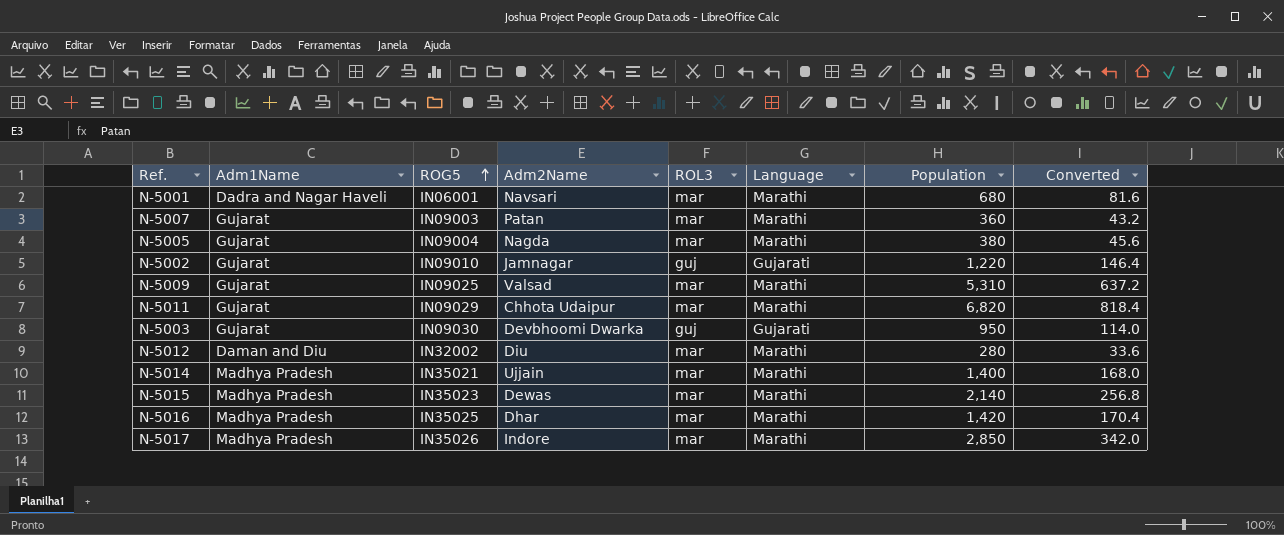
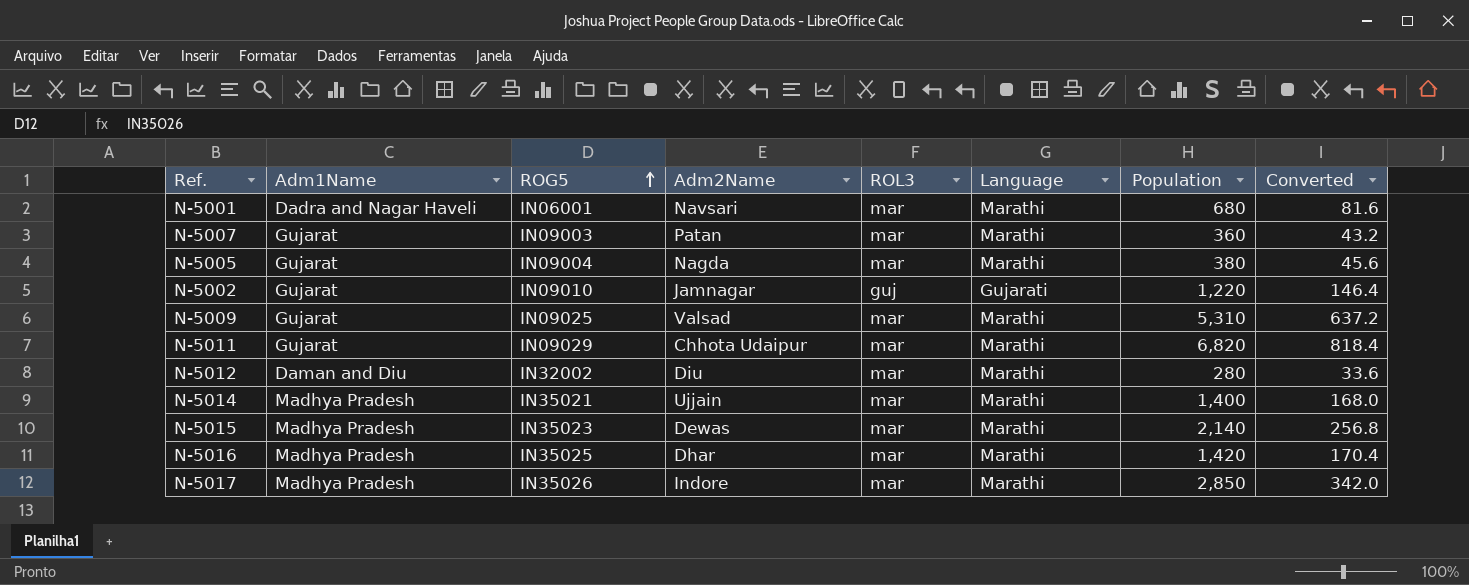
row N-5003: Gujarat | IN09030 | Devbhoomi Dwarka | guj | Gujarati | 950 | 114.0 -> none

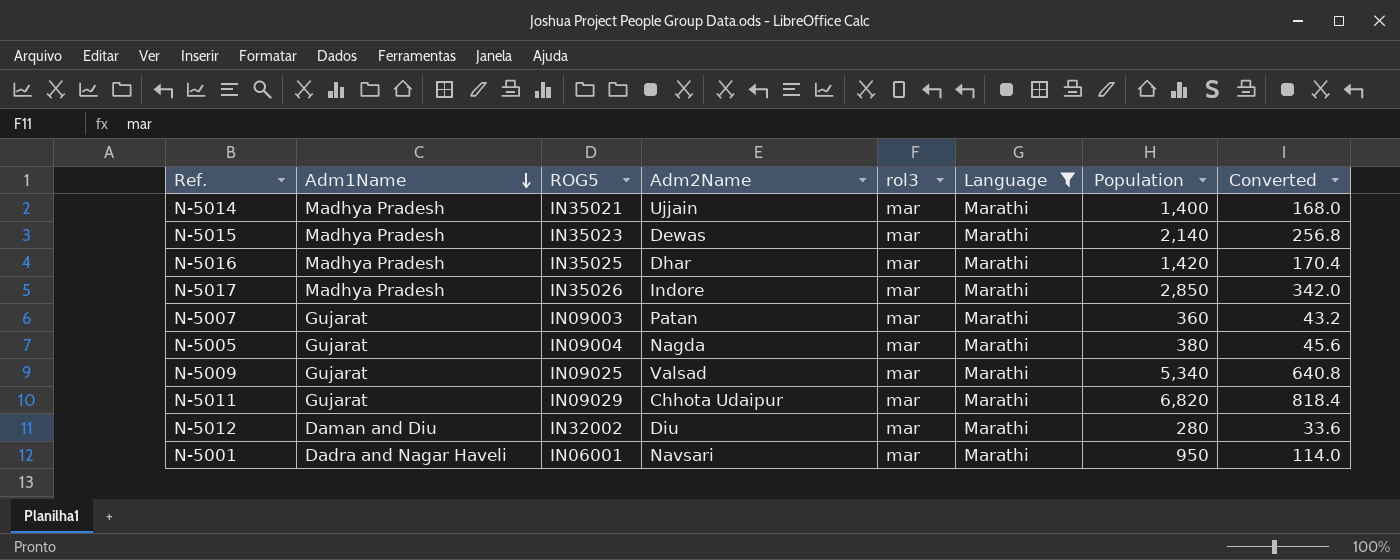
filter: none -> Language = Marathi
row order: ROG5 ascending -> Adm1Name descending
column name: ROL3 -> rol3
N-5009 | Population: 5,310 -> 5,340
N-5009 | Converted: 637.2 -> 640.8
N-5001 | Population: 680 -> 950
N-5001 | Converted: 81.6 -> 114.0

